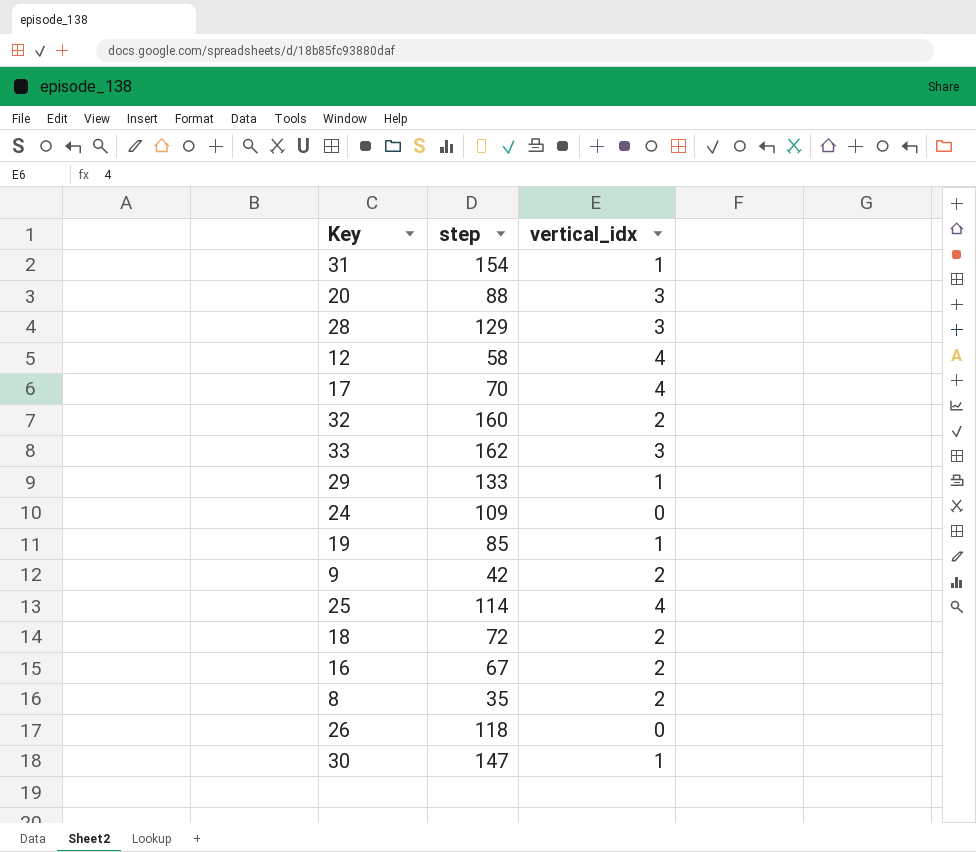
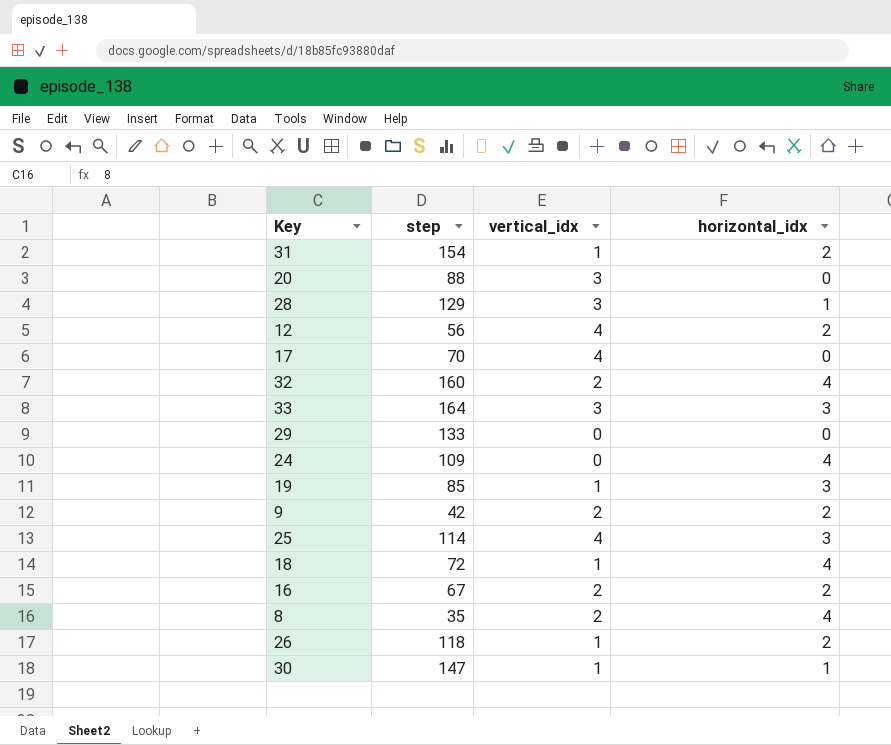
column horizontal_idx | position: none -> 4
12 | step: 58 -> 56
33 | step: 162 -> 164
29 | vertical_idx: 1 -> 0
18 | vertical_idx: 2 -> 1
26 | vertical_idx: 0 -> 1

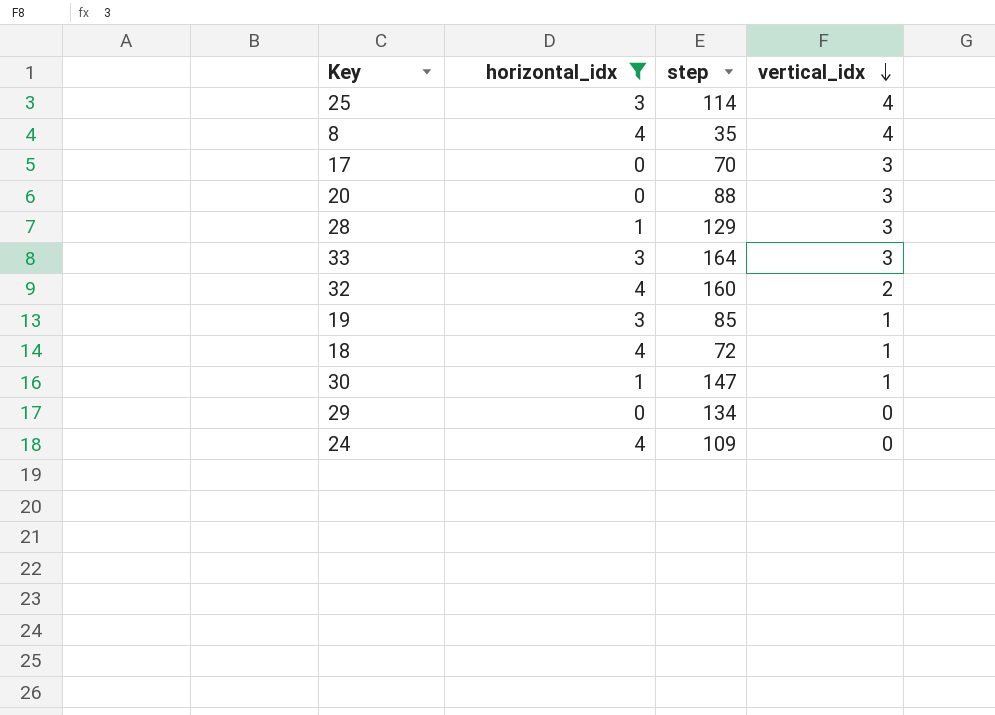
filter: none -> horizontal_idx != 2
row order: none -> vertical_idx descending
column horizontal_idx | position: 4 -> 2
8 | vertical_idx: 2 -> 4
17 | vertical_idx: 4 -> 3
29 | step: 133 -> 134

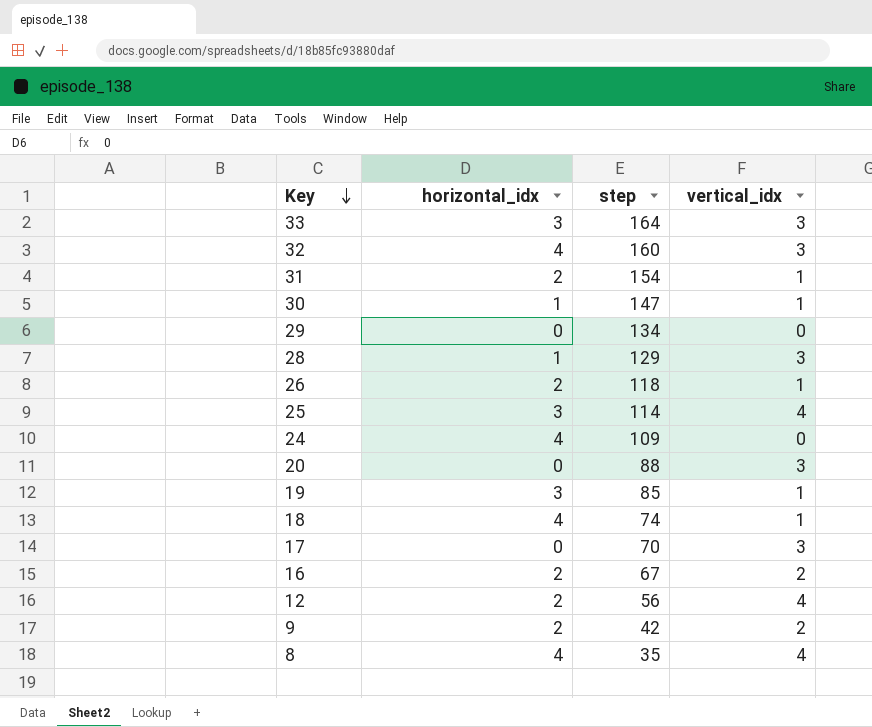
filter: horizontal_idx != 2 -> none
row order: vertical_idx descending -> Key descending
32 | vertical_idx: 2 -> 3
18 | step: 72 -> 74

